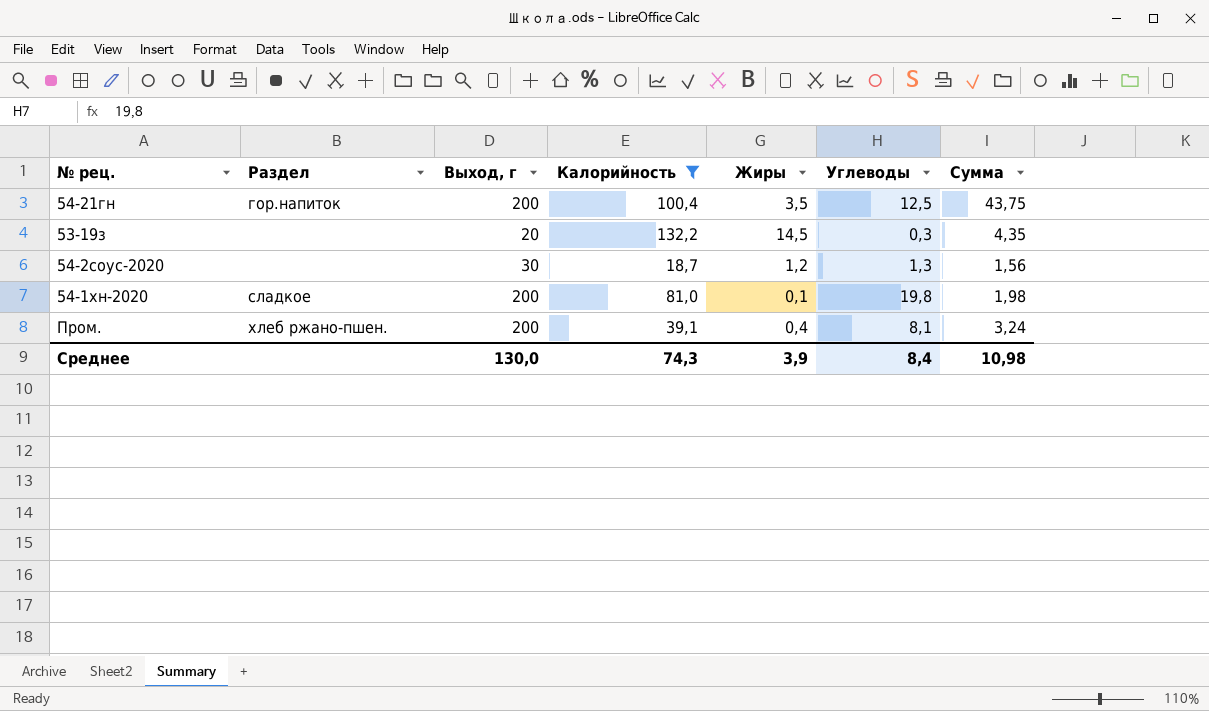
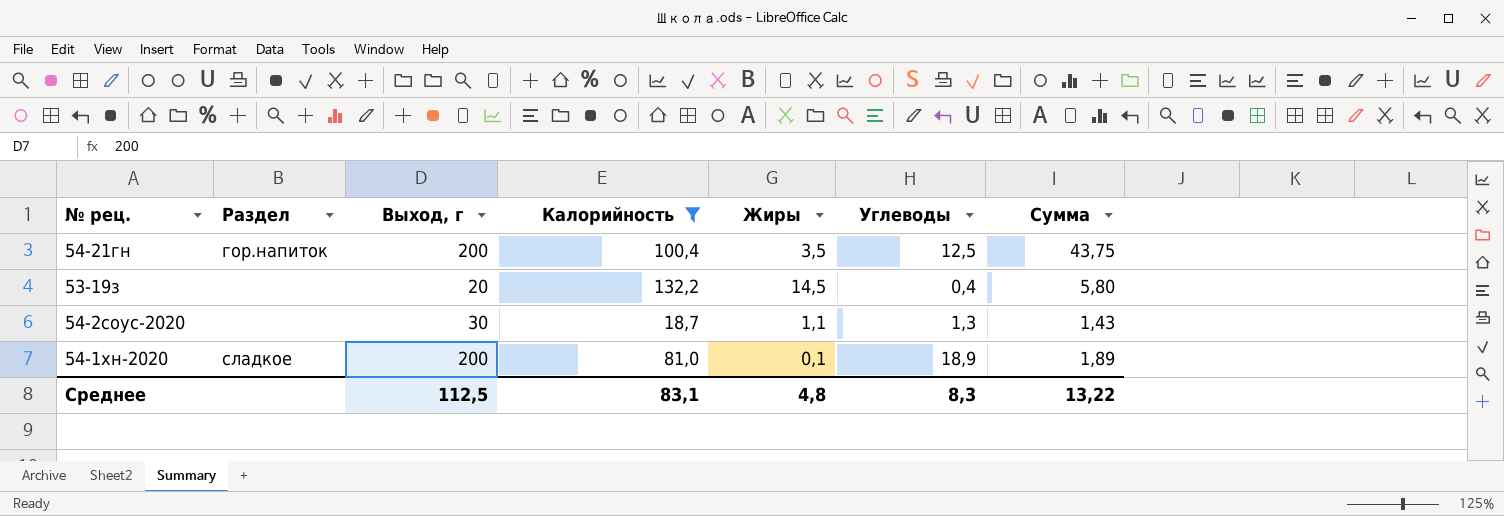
row Пром.: хлеб ржано-пшен. | 200 | 39,1 | 0,4 | 8,1 | 3,24 -> none
53-19з | Углеводы: 0,3 -> 0,4
53-19з | Сумма: 4,35 -> 5,80
54-2соус-2020 | Жиры: 1,2 -> 1,1
54-2соус-2020 | Сумма: 1,56 -> 1,43
54-1хн-2020 | Углеводы: 19,8 -> 18,9
54-1хн-2020 | Сумма: 1,98 -> 1,89
Среднее | Выход, г: 130,0 -> 112,5
Среднее | Калорийность: 74,3 -> 83,1
Среднее | Жиры: 3,9 -> 4,8
Среднее | Углеводы: 8,4 -> 8,3
Среднее | Сумма: 10,98 -> 13,22

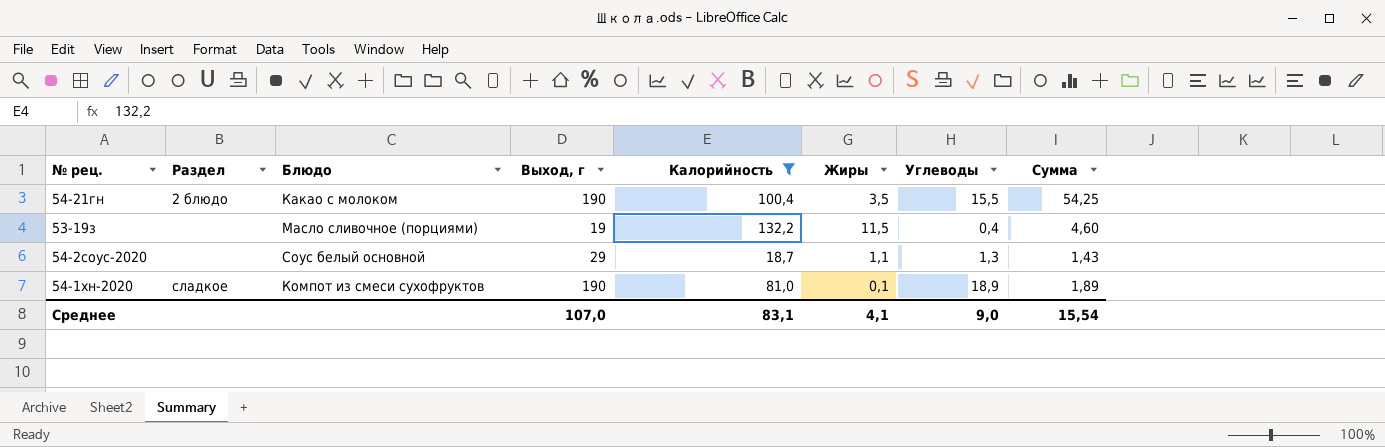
column Блюдо | position: none -> 3
54-21гн | Раздел: гор.напиток -> 2 блюдо
54-21гн | Выход, г: 200 -> 190
54-21гн | Углеводы: 12,5 -> 15,5
54-21гн | Сумма: 43,75 -> 54,25
53-19з | Выход, г: 20 -> 19
53-19з | Жиры: 14,5 -> 11,5
53-19з | Сумма: 5,80 -> 4,60
54-2соус-2020 | Выход, г: 30 -> 29
54-1хн-2020 | Выход, г: 200 -> 190
Среднее | Выход, г: 112,5 -> 107,0
Среднее | Жиры: 4,8 -> 4,1
Среднее | Углеводы: 8,3 -> 9,0
Среднее | Сумма: 13,22 -> 15,54

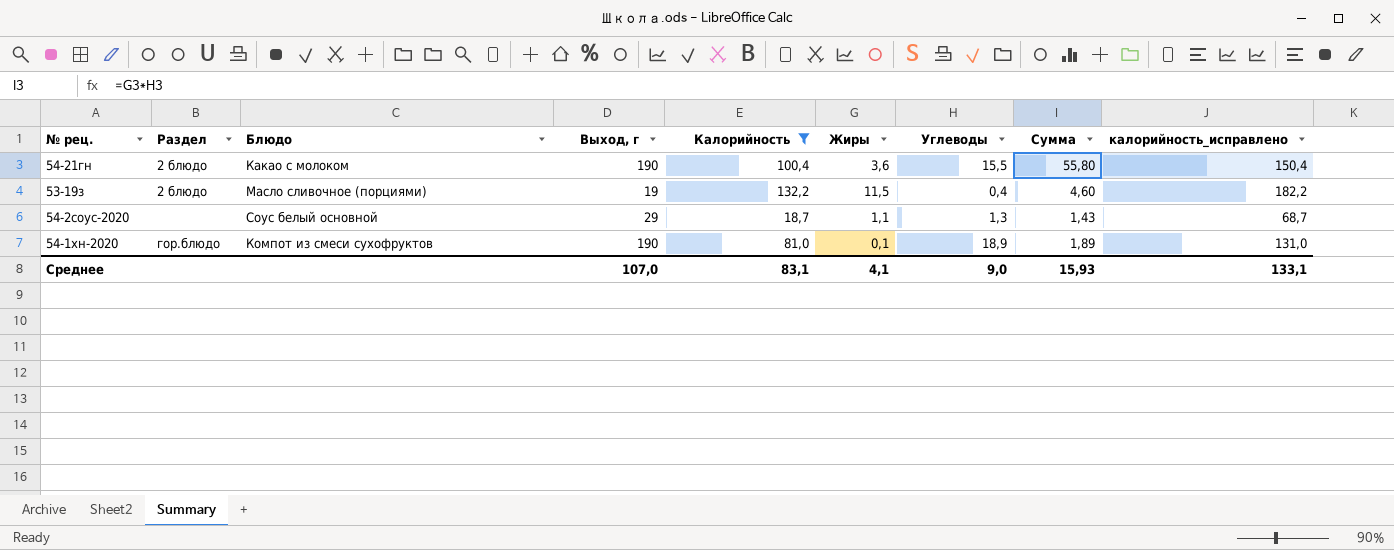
column калорийность_исправлено | formula: none -> [Калорийность] + 50
54-21гн | Жиры: 3,5 -> 3,6
54-21гн | Сумма: 54,25 -> 55,80
53-19з | Раздел: none -> 2 блюдо
54-1хн-2020 | Раздел: сладкое -> гор.блюдо
Среднее | Сумма: 15,54 -> 15,93

